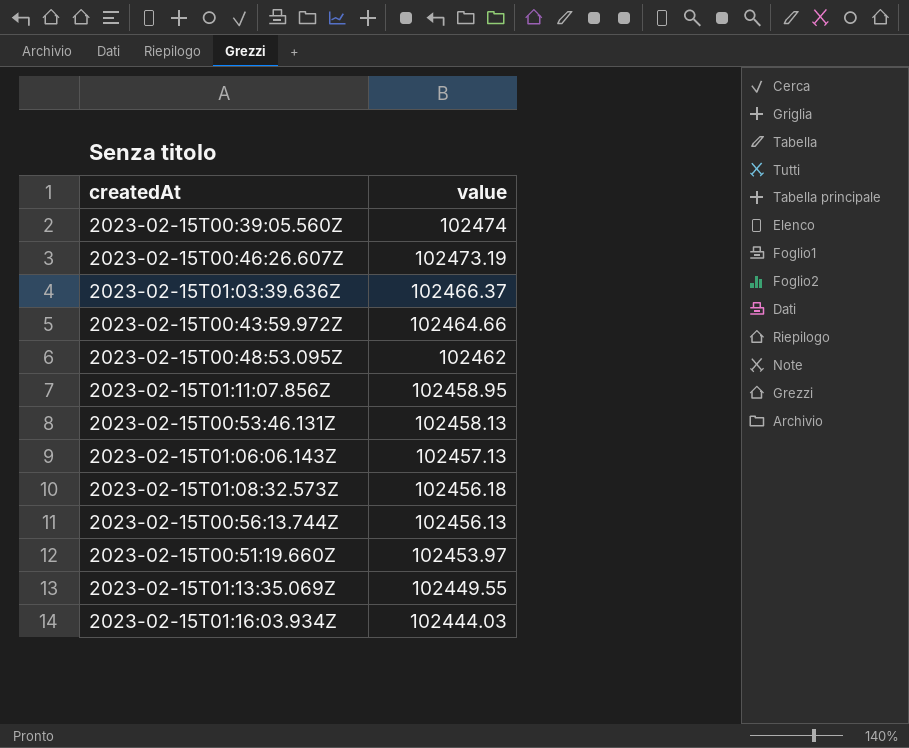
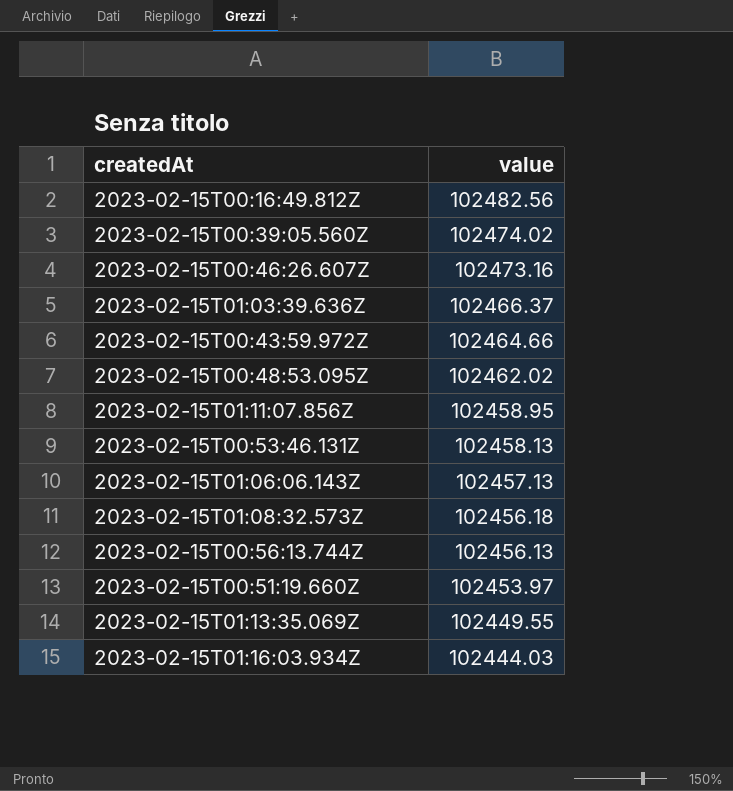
row 2023-02-15T00:16:49.812Z: none -> 102482.56
2023-02-15T00:39:05.560Z | value: 102474 -> 102474.02
2023-02-15T00:46:26.607Z | value: 102473.19 -> 102473.16
2023-02-15T00:48:53.095Z | value: 102462 -> 102462.02

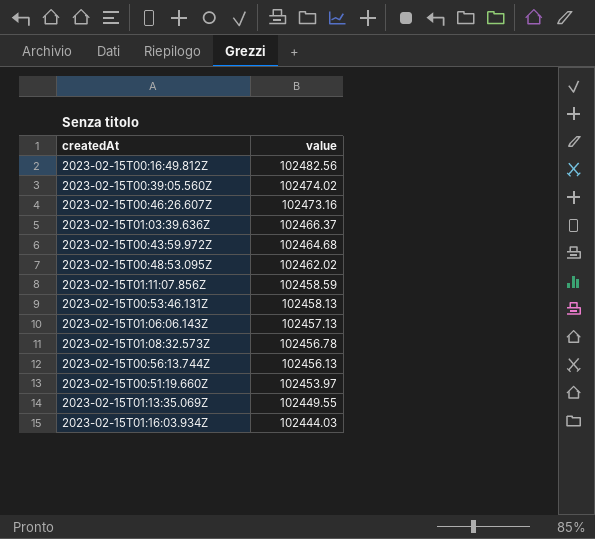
2023-02-15T00:43:59.972Z | value: 102464.66 -> 102464.68
2023-02-15T01:11:07.856Z | value: 102458.95 -> 102458.59
2023-02-15T01:08:32.573Z | value: 102456.18 -> 102456.78

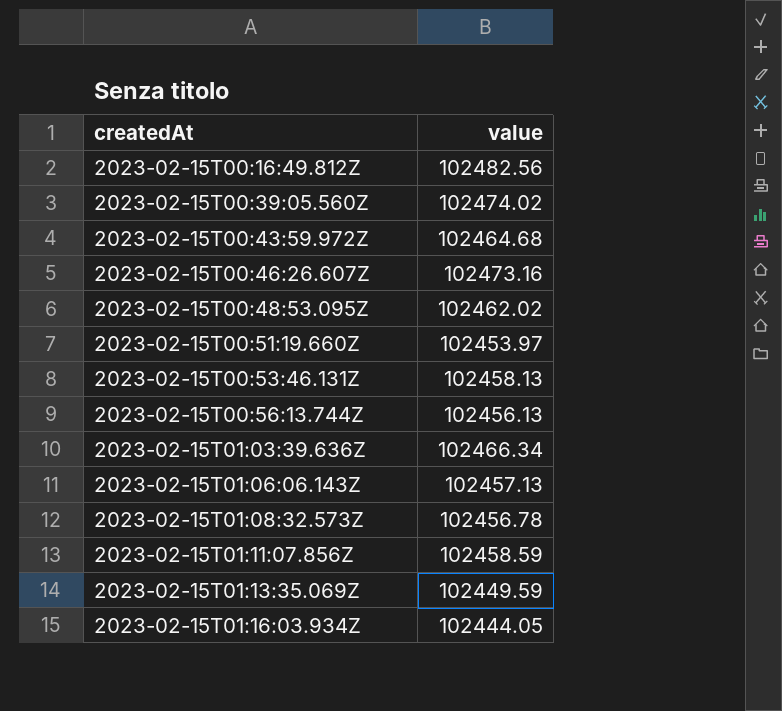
row order: value descending -> createdAt ascending
2023-02-15T01:03:39.636Z | value: 102466.37 -> 102466.34
2023-02-15T01:13:35.069Z | value: 102449.55 -> 102449.59
2023-02-15T01:16:03.934Z | value: 102444.03 -> 102444.05

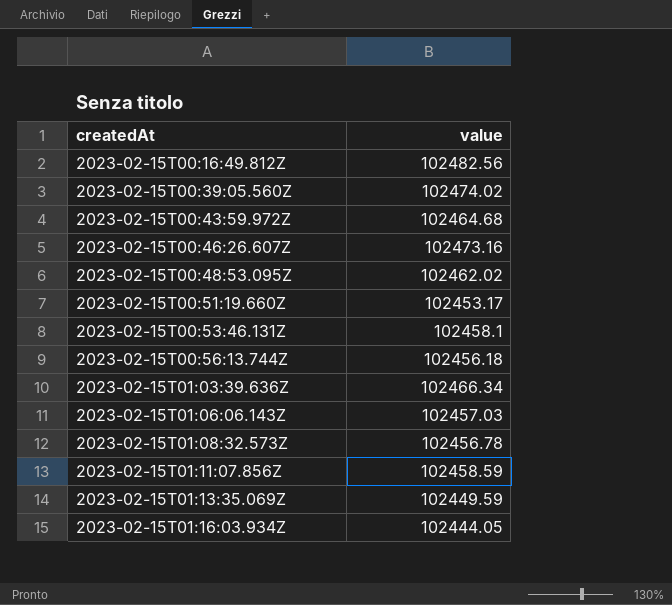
2023-02-15T00:51:19.660Z | value: 102453.97 -> 102453.17
2023-02-15T00:53:46.131Z | value: 102458.13 -> 102458.1
2023-02-15T00:56:13.744Z | value: 102456.13 -> 102456.18
2023-02-15T01:06:06.143Z | value: 102457.13 -> 102457.03

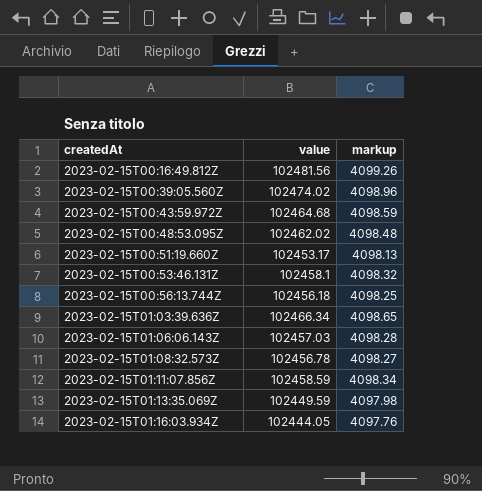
column markup | formula: none -> [value] * 0.04
row 2023-02-15T00:46:26.607Z: 102473.16 -> none
2023-02-15T00:16:49.812Z | value: 102482.56 -> 102481.56

